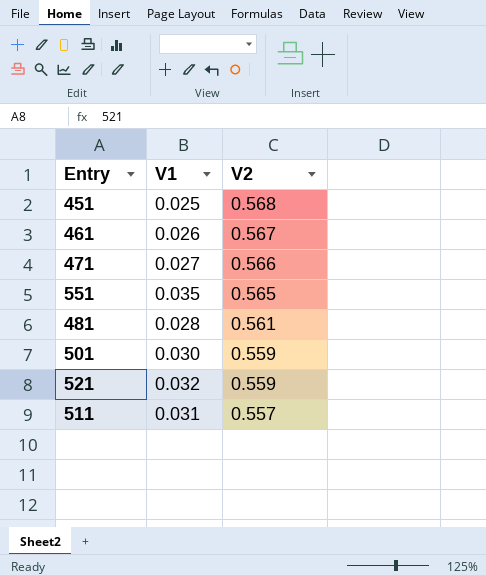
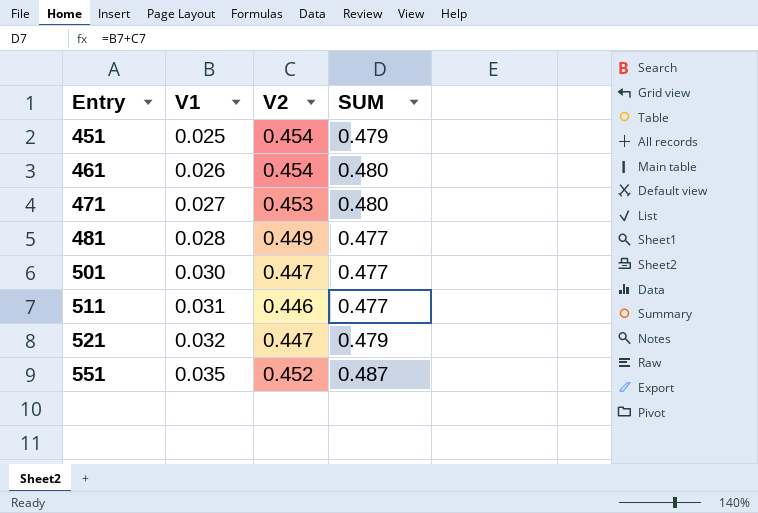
row order: V2 descending -> Entry ascending
column SUM | formula: none -> [V1] + [V2]
451 | V2: 0.568 -> 0.454
461 | V2: 0.567 -> 0.454
471 | V2: 0.566 -> 0.453
481 | V2: 0.561 -> 0.449
501 | V2: 0.559 -> 0.447
511 | V2: 0.557 -> 0.446
521 | V2: 0.559 -> 0.447
551 | V2: 0.565 -> 0.452

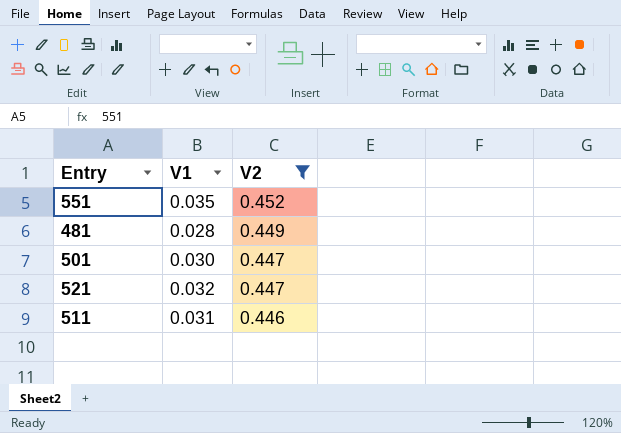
filter: none -> V2 <= 0.452
row order: Entry ascending -> V2 descending
column SUM | formula: [V1] + [V2] -> none

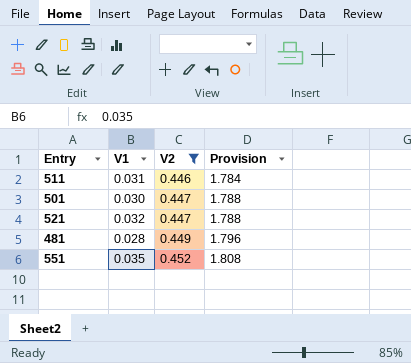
row order: V2 descending -> V2 ascending
column Provision | formula: none -> [V2] * 4

